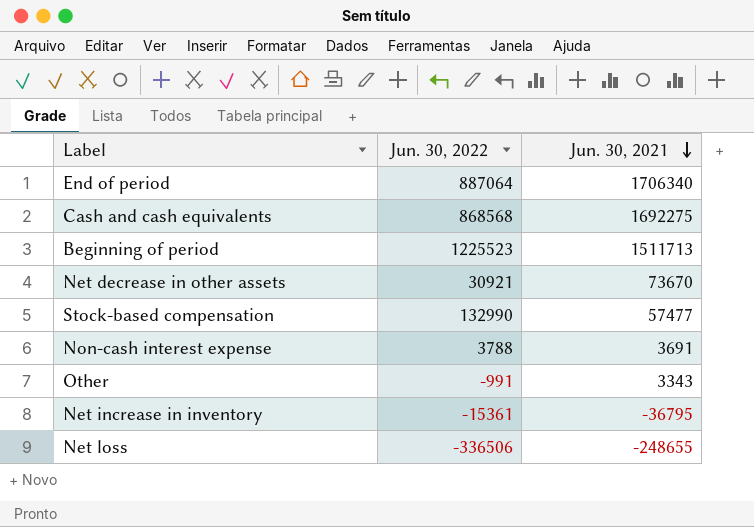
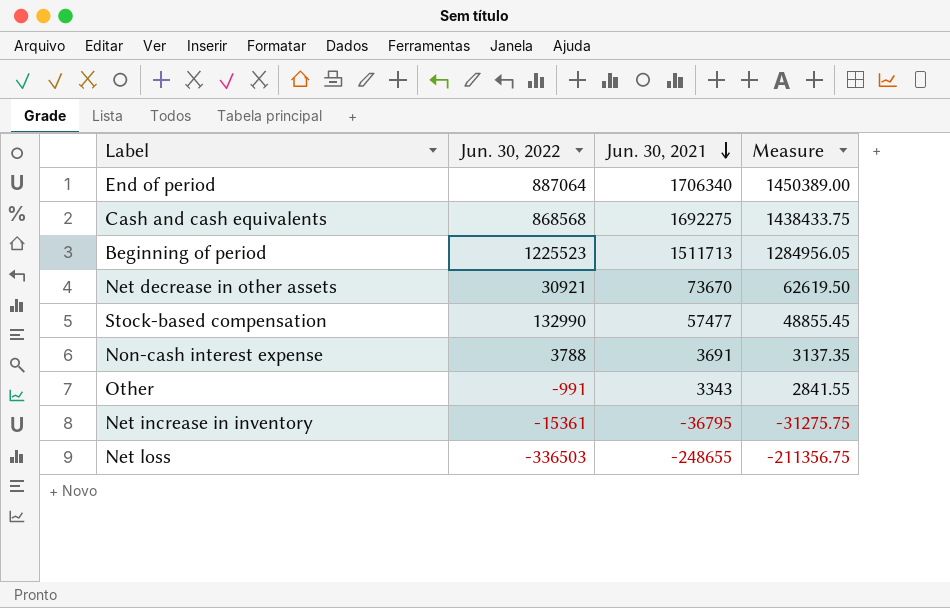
column Measure | formula: none -> [Jun. 30, 2021] * 0.85
Net loss | Jun. 30, 2022: -336506 -> -336503

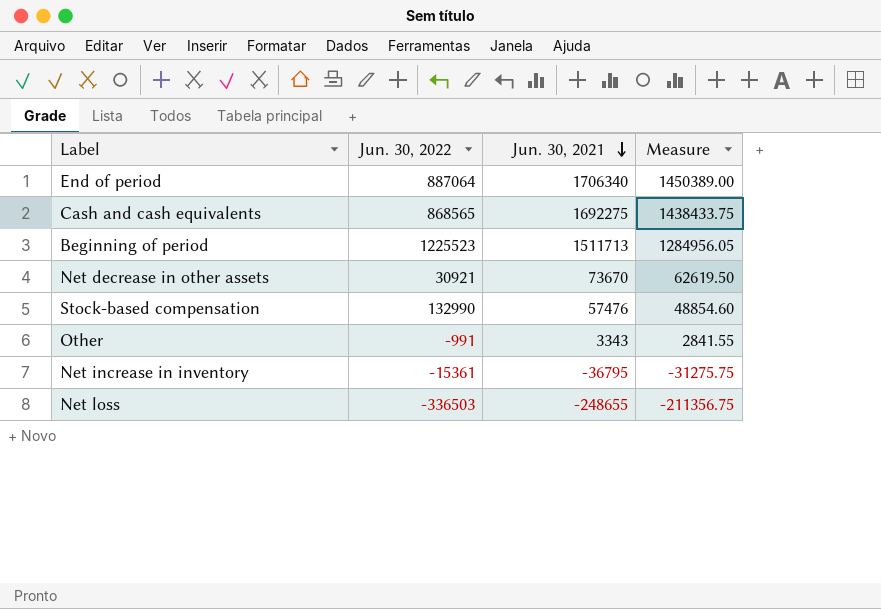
row Non-cash interest expense: 3788 | 3691 | 3137.35 -> none
Cash and cash equivalents | Jun. 30, 2022: 868568 -> 868565
Stock-based compensation | Jun. 30, 2021: 57477 -> 57476
Stock-based compensation | Measure: 48855.45 -> 48854.60

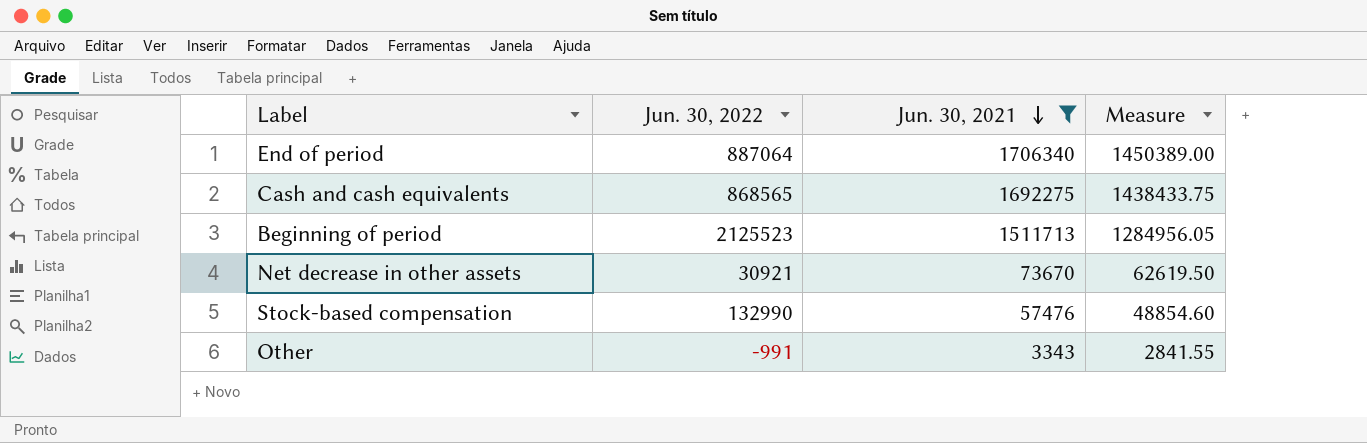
filter: none -> Jun. 30, 2021 >= 3343
Beginning of period | Jun. 30, 2022: 1225523 -> 2125523

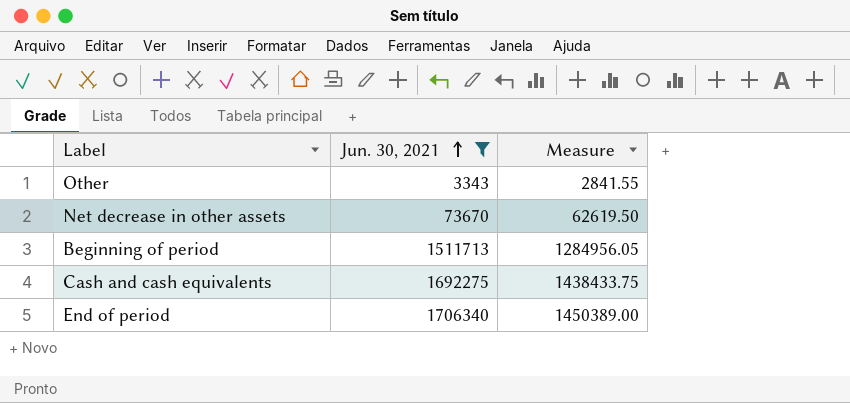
row order: Jun. 30, 2021 descending -> Jun. 30, 2021 ascending
column Jun. 30, 2022 | position: 2 -> none
row Stock-based compensation: 132990 | 57476 | 48854.60 -> none

